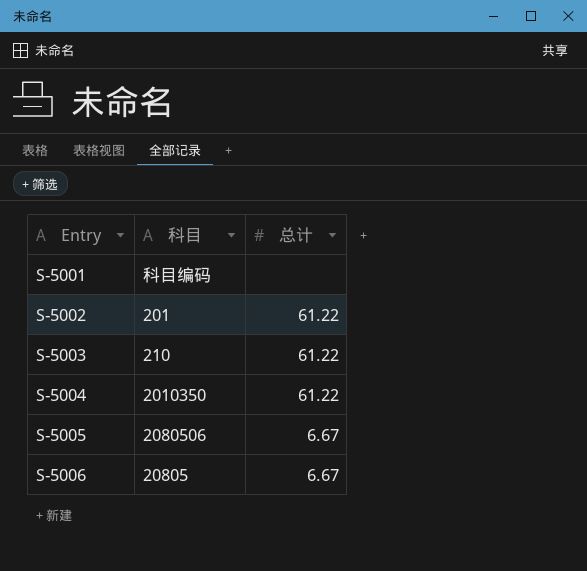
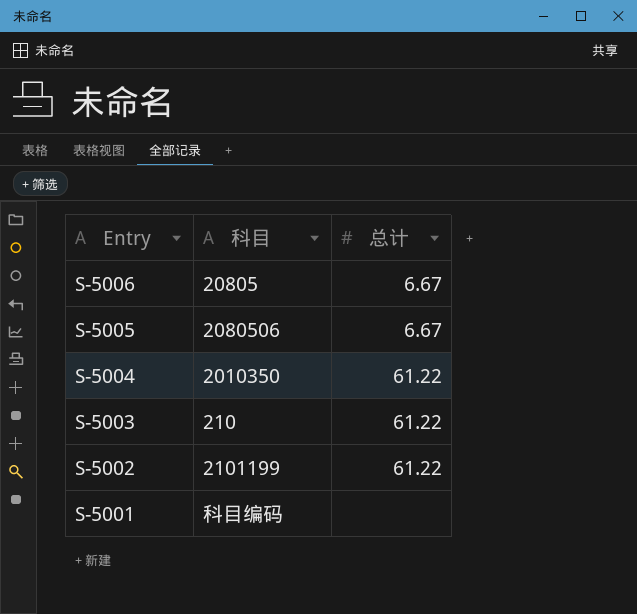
row order: Entry ascending -> Entry descending
S-5002 | 科目: 201 -> 2101199

